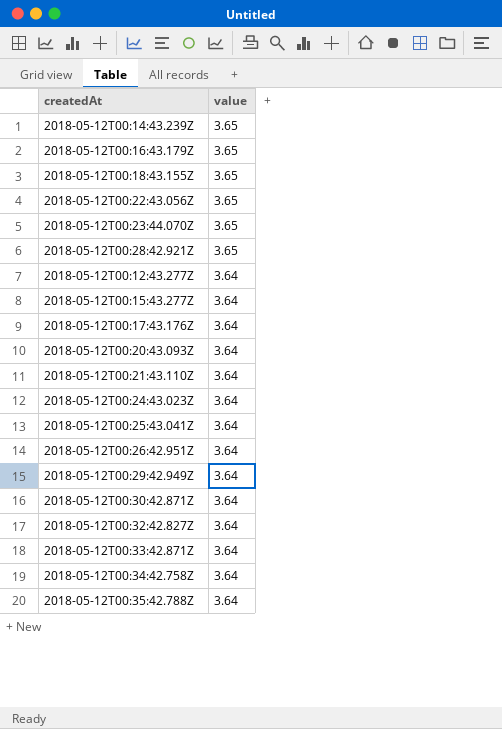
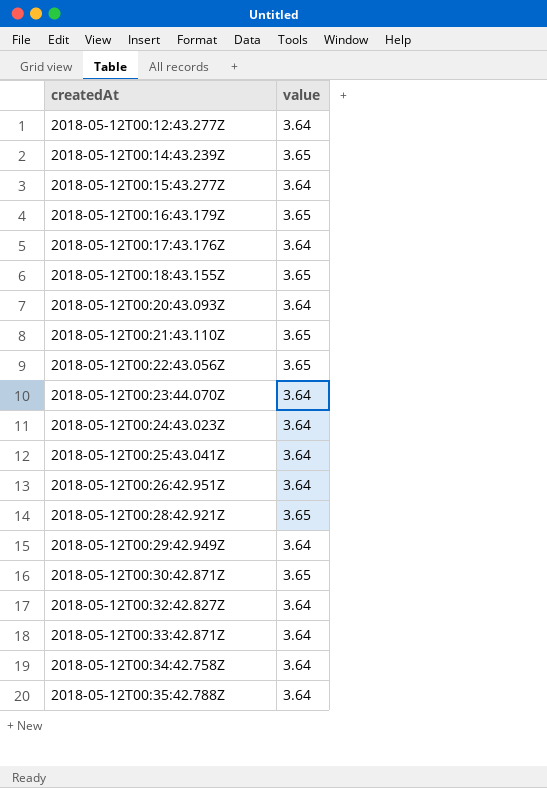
row order: value descending -> createdAt ascending
2018-05-12T00:21:43.110Z | value: 3.64 -> 3.65
2018-05-12T00:23:44.070Z | value: 3.65 -> 3.64
2018-05-12T00:30:42.871Z | value: 3.64 -> 3.65

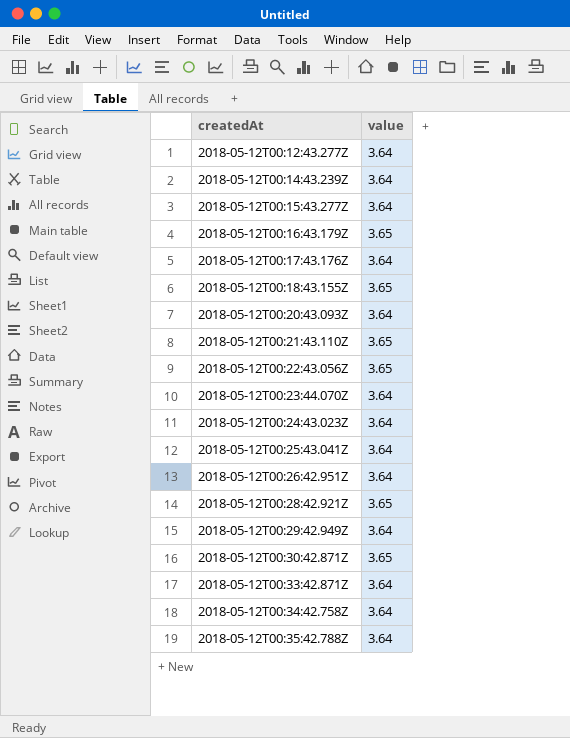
row 2018-05-12T00:32:42.827Z: 3.64 -> none
2018-05-12T00:14:43.239Z | value: 3.65 -> 3.64

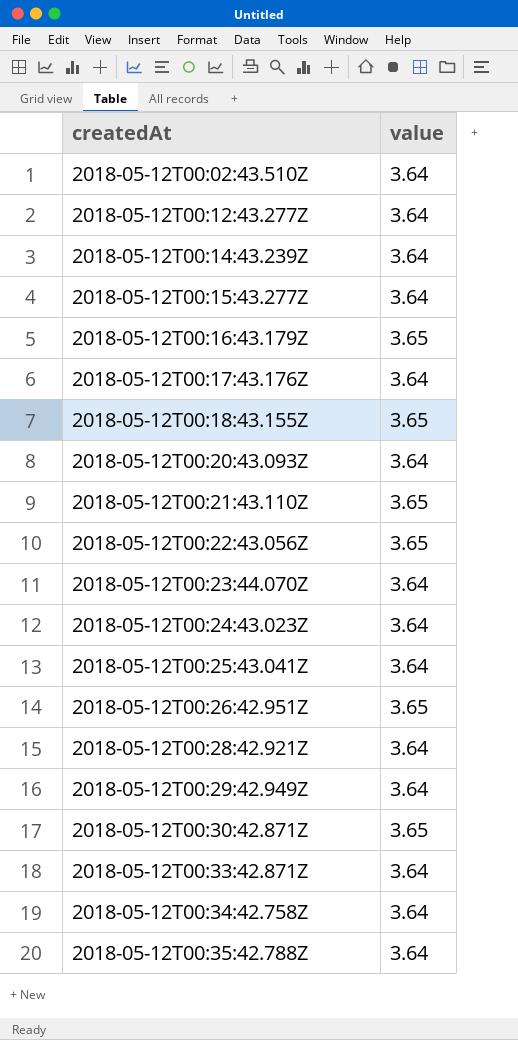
row 2018-05-12T00:02:43.510Z: none -> 3.64
2018-05-12T00:26:42.951Z | value: 3.64 -> 3.65
2018-05-12T00:28:42.921Z | value: 3.65 -> 3.64

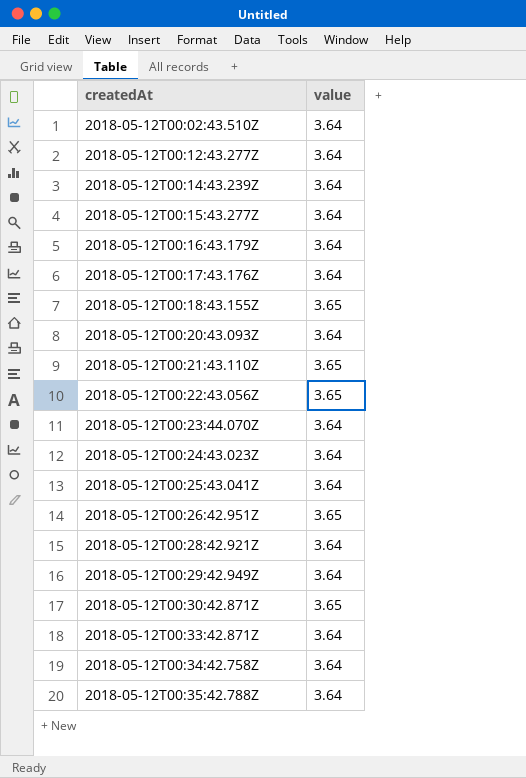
2018-05-12T00:16:43.179Z | value: 3.65 -> 3.64

